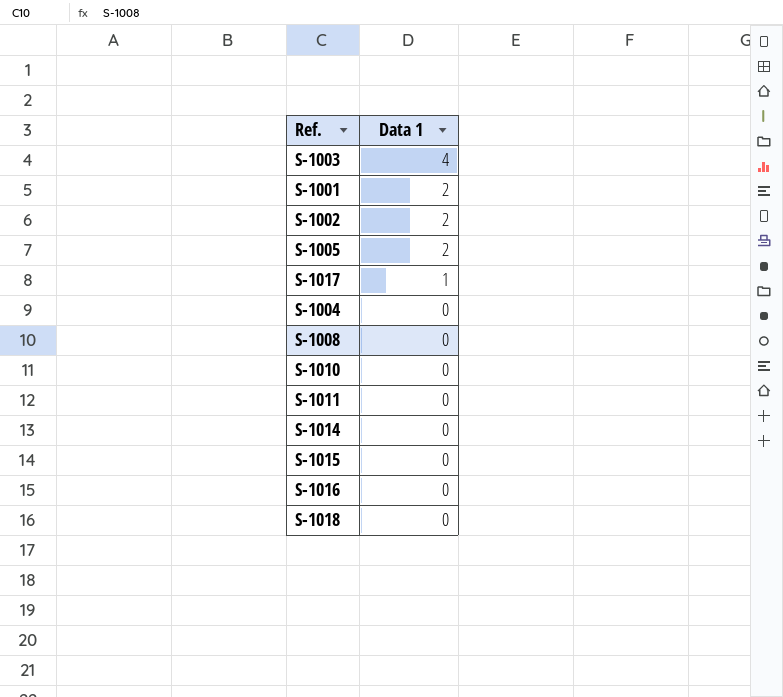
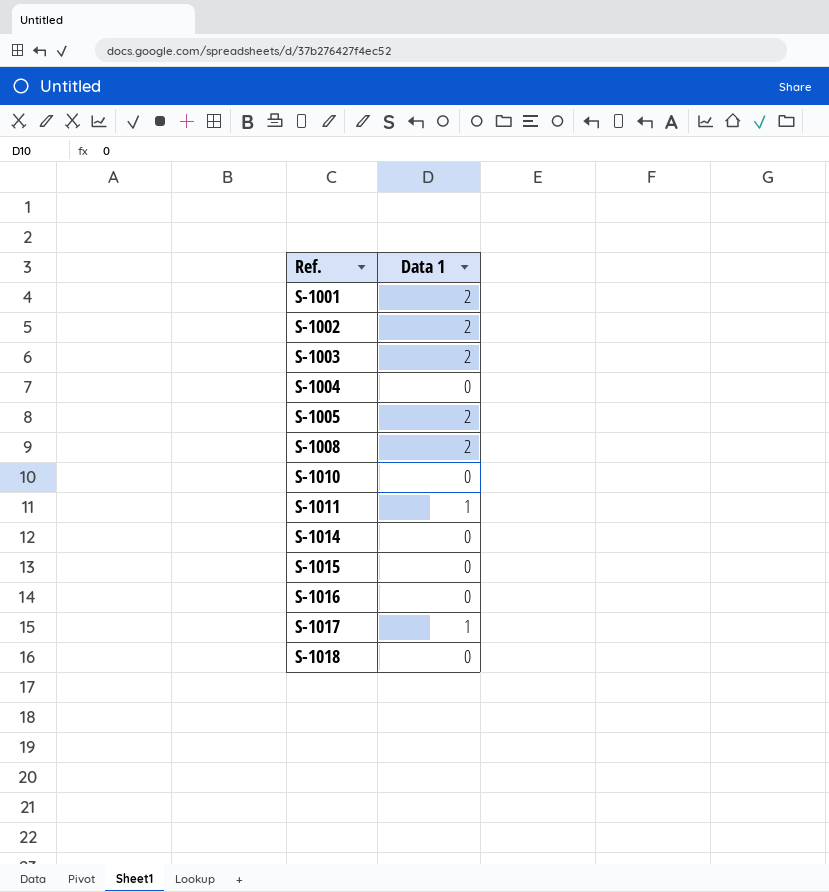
row order: Data 1 descending -> Ref. ascending
S-1003 | Data 1: 4 -> 2
S-1008 | Data 1: 0 -> 2
S-1011 | Data 1: 0 -> 1

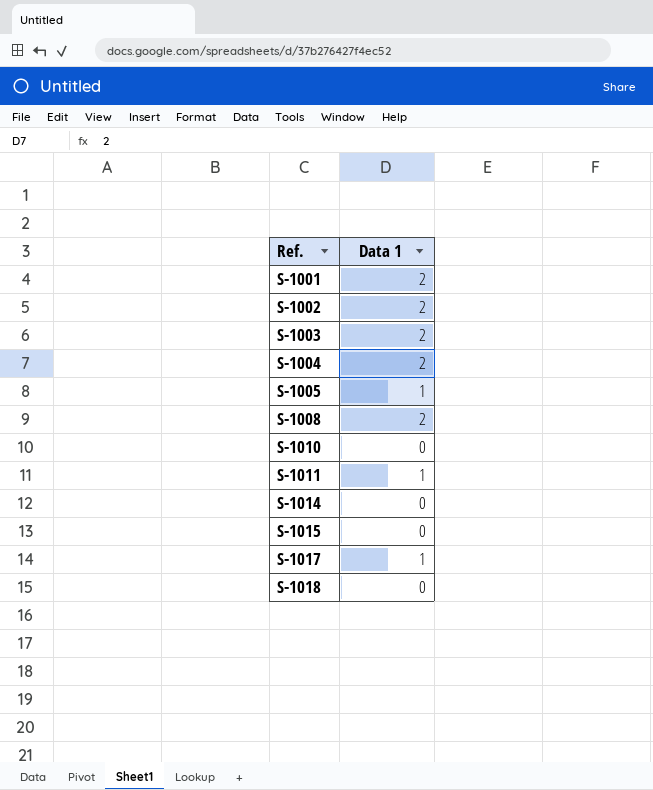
row S-1016: 0 -> none
S-1004 | Data 1: 0 -> 2
S-1005 | Data 1: 2 -> 1

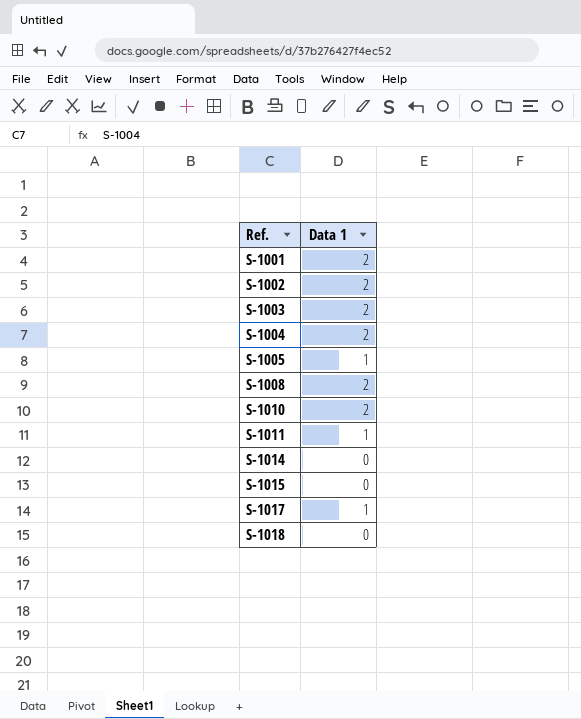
S-1010 | Data 1: 0 -> 2

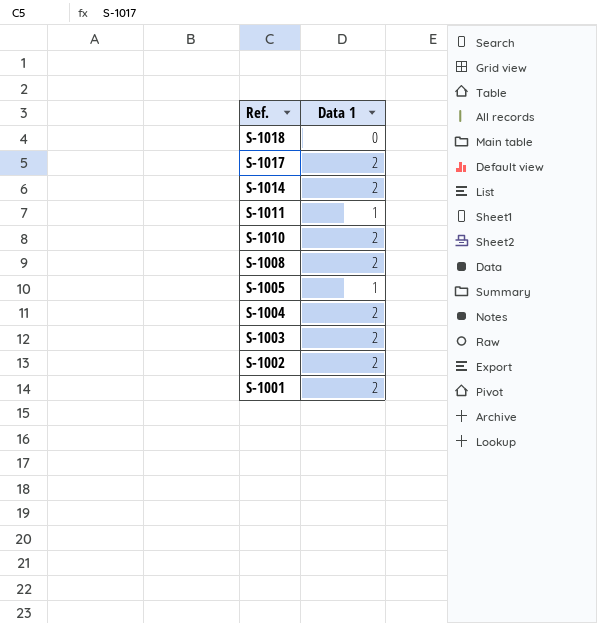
row order: Ref. ascending -> Ref. descending
row S-1015: 0 -> none
S-1017 | Data 1: 1 -> 2
S-1014 | Data 1: 0 -> 2

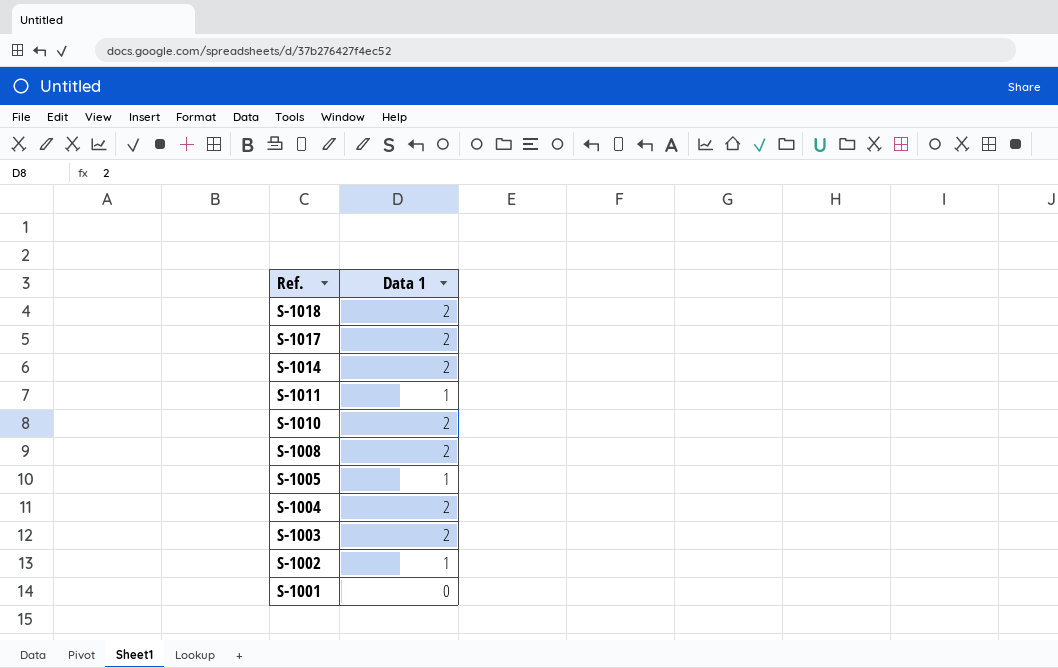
S-1018 | Data 1: 0 -> 2
S-1002 | Data 1: 2 -> 1
S-1001 | Data 1: 2 -> 0

